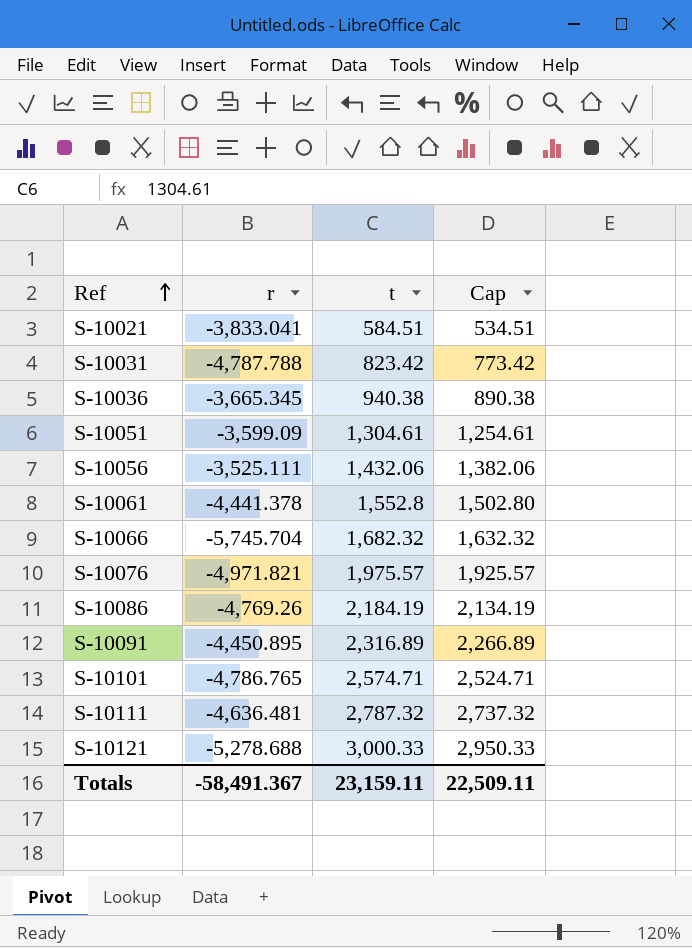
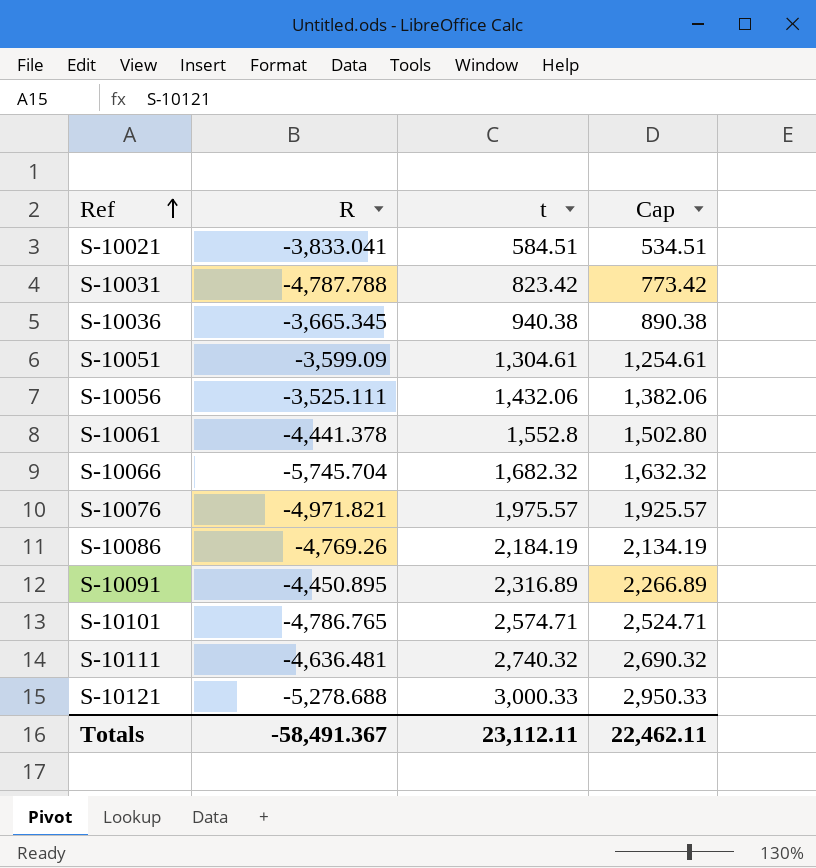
column name: r -> R
S-10111 | t: 2,787.32 -> 2,740.32
S-10111 | Cap: 2,737.32 -> 2,690.32
Totals | t: 23,159.11 -> 23,112.11
Totals | Cap: 22,509.11 -> 22,462.11

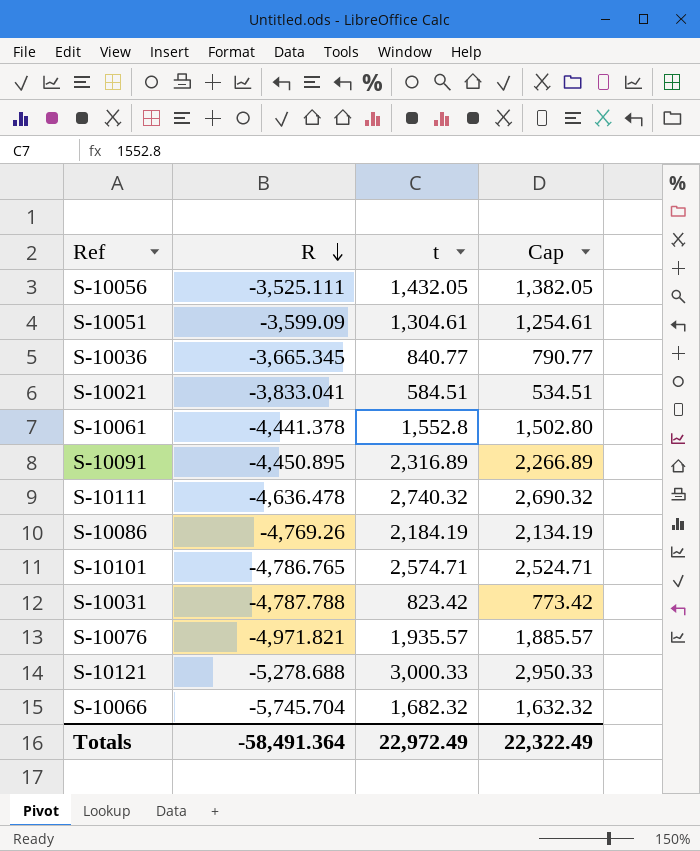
row order: Ref ascending -> R descending
S-10056 | t: 1,432.06 -> 1,432.05
S-10056 | Cap: 1,382.06 -> 1,382.05
S-10036 | t: 940.38 -> 840.77
S-10036 | Cap: 890.38 -> 790.77
S-10111 | R: -4,636.481 -> -4,636.478
S-10076 | t: 1,975.57 -> 1,935.57
S-10076 | Cap: 1,925.57 -> 1,885.57
Totals | R: -58,491.367 -> -58,491.364
Totals | t: 23,112.11 -> 22,972.49
Totals | Cap: 22,462.11 -> 22,322.49

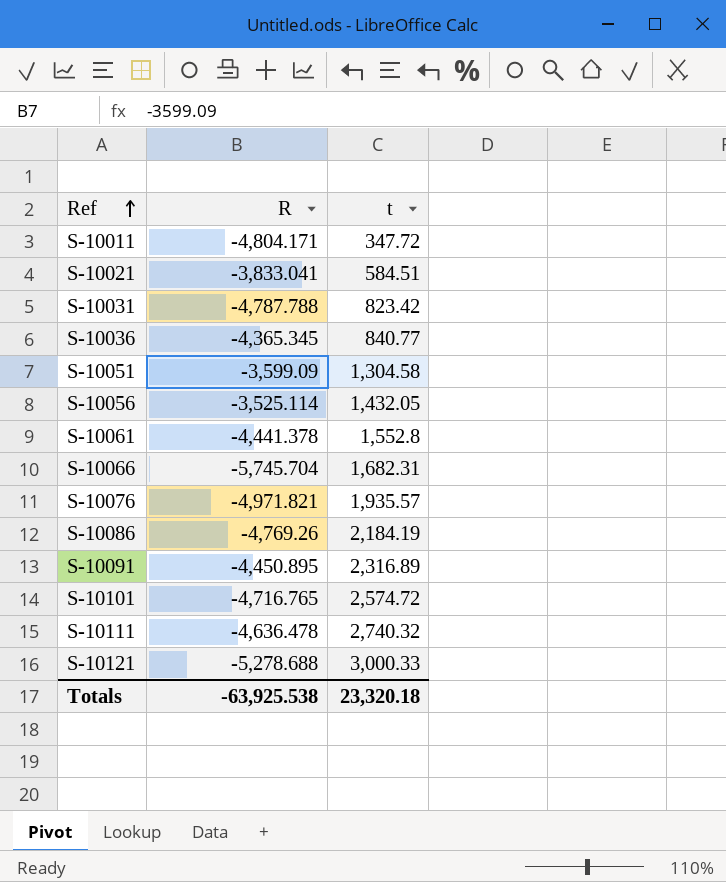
row order: R descending -> Ref ascending
column Cap | formula: [t] - 50 -> none
row S-10011: none -> -4,804.171 | 347.72
S-10036 | R: -3,665.345 -> -4,365.345
S-10051 | t: 1,304.61 -> 1,304.58
S-10056 | R: -3,525.111 -> -3,525.114
S-10066 | t: 1,682.32 -> 1,682.31
S-10101 | R: -4,786.765 -> -4,716.765
S-10101 | t: 2,574.71 -> 2,574.72
Totals | R: -58,491.364 -> -63,925.538
Totals | t: 22,972.49 -> 23,320.18

